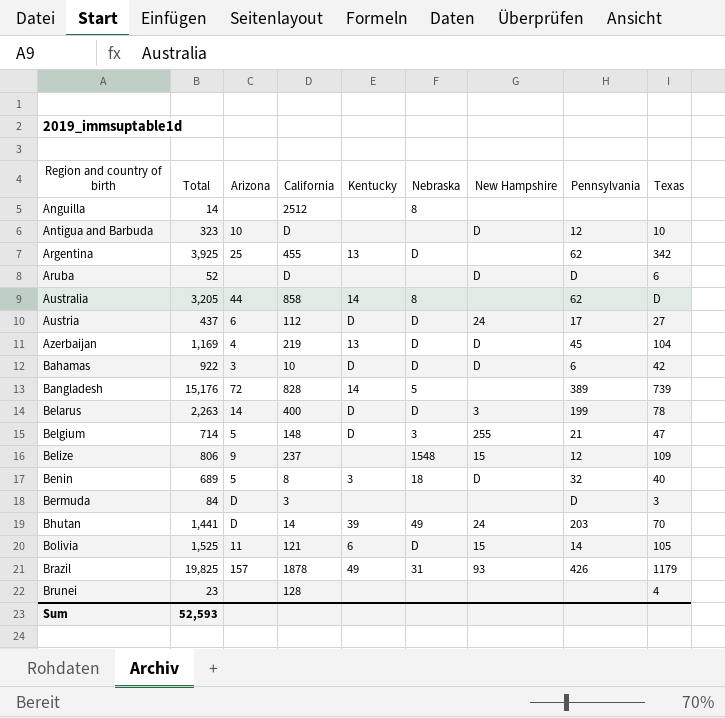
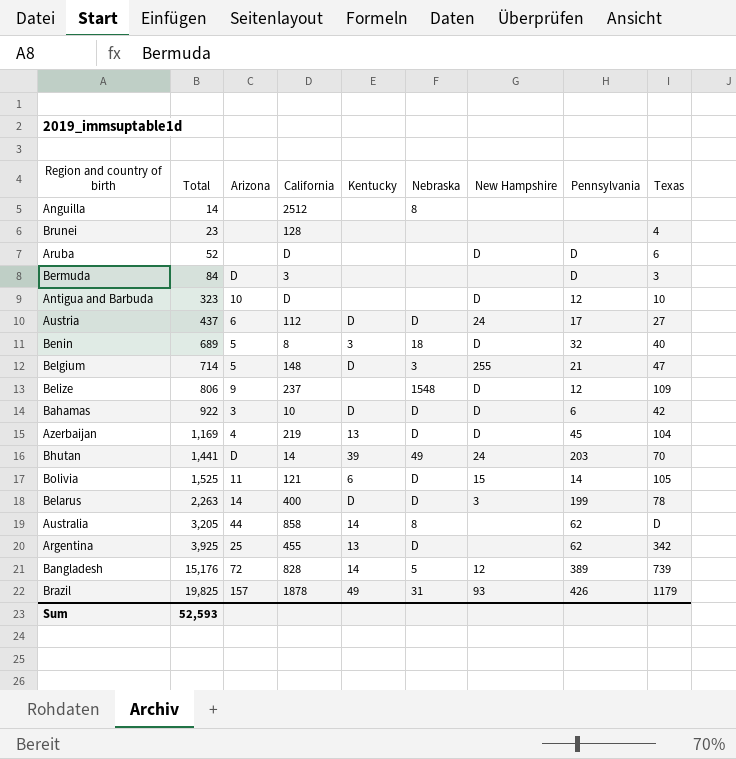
row order: Region and country of birth ascending -> Total ascending
Belize | New Hampshire: 15 -> D
Bangladesh | New Hampshire: none -> 12

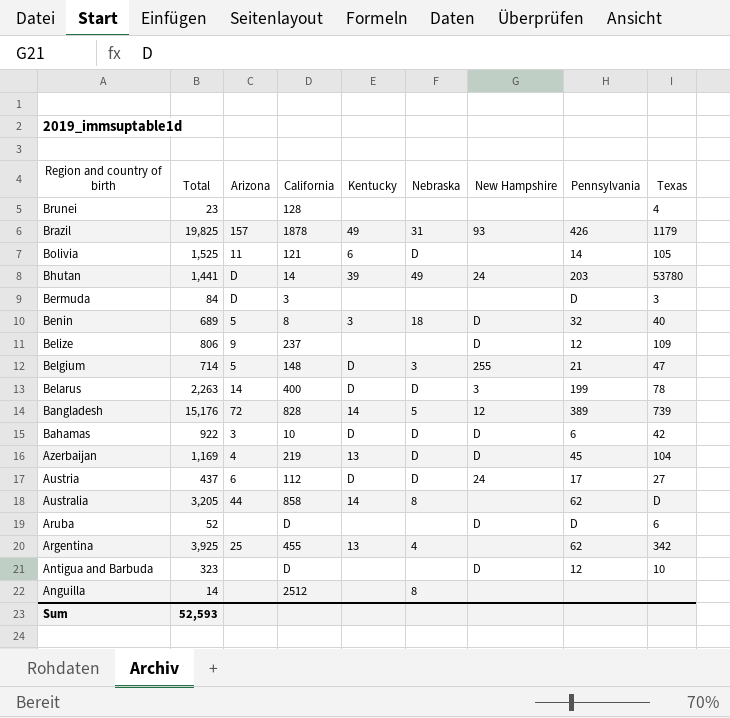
row order: Total ascending -> Region and country of birth descending
Bolivia | New Hampshire: 15 -> none
Bhutan | Texas: 70 -> 53780
Belize | Nebraska: 1548 -> none
Argentina | Nebraska: D -> 4
Antigua and Barbuda | Arizona: 10 -> none

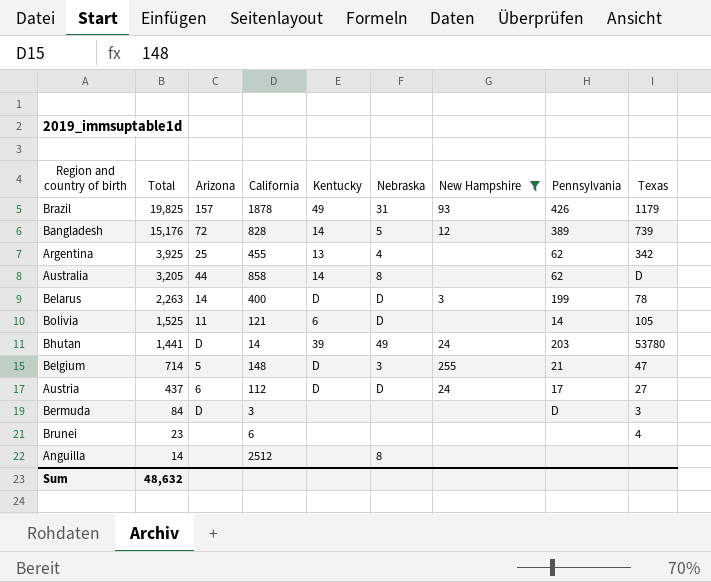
filter: none -> New Hampshire != D
row order: Region and country of birth descending -> Total descending
Brunei | California: 128 -> 6
Sum | Total: 52,593 -> 48,632

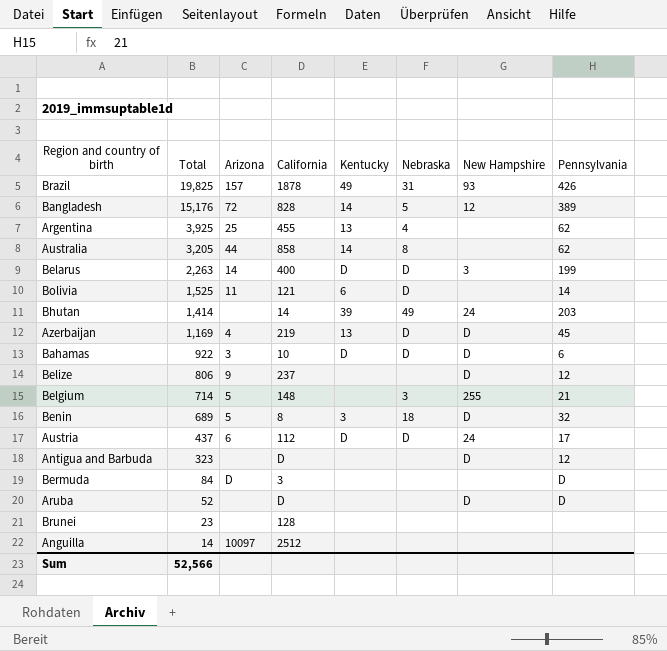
filter: New Hampshire != D -> none
column Texas | position: 9 -> none
Bhutan | Total: 1,441 -> 1,414
Bhutan | Arizona: D -> none
Belgium | Kentucky: D -> none
Brunei | California: 6 -> 128
Anguilla | Arizona: none -> 10097
Anguilla | Nebraska: 8 -> none
Sum | Total: 48,632 -> 52,566

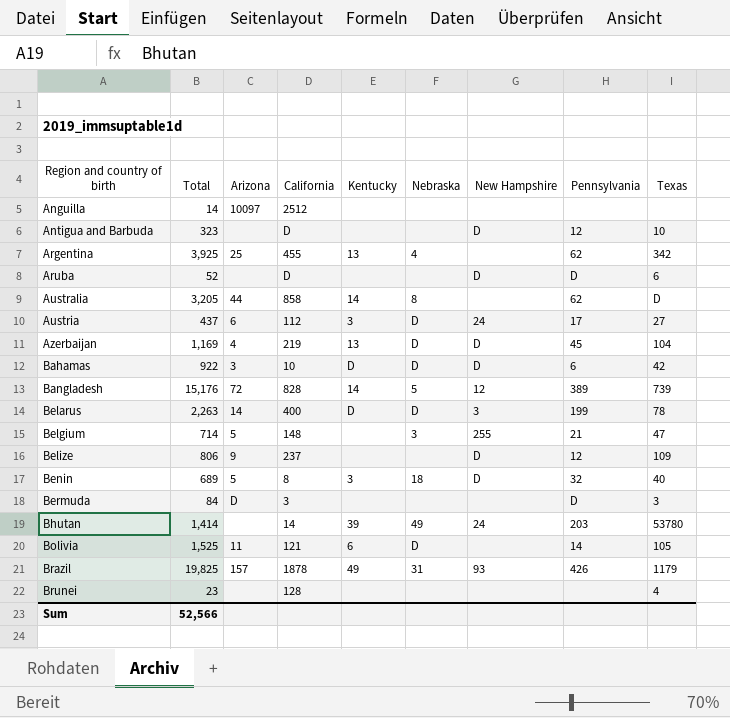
row order: Total descending -> Region and country of birth ascending
column Texas | position: none -> 9
Austria | Kentucky: D -> 3

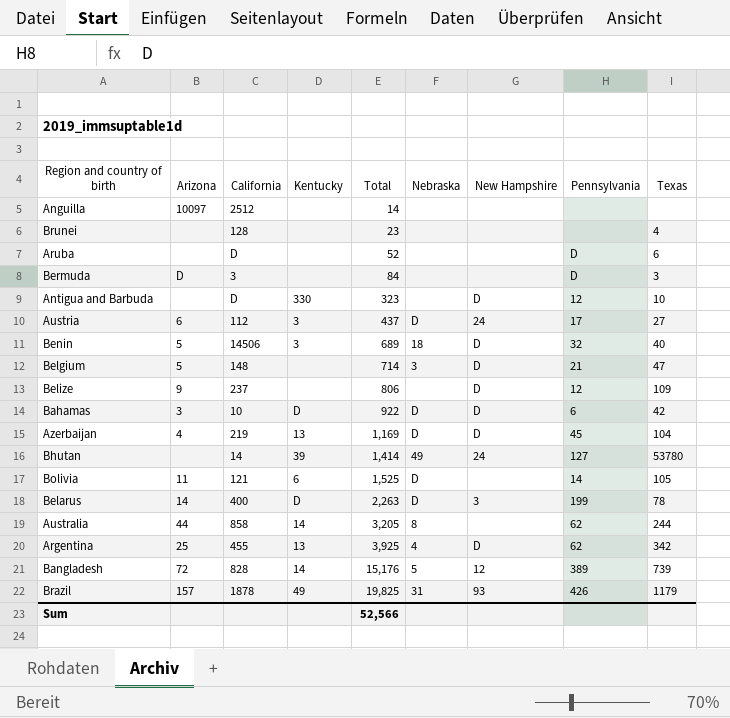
row order: Region and country of birth ascending -> Total ascending
column Total | position: 2 -> 5
Aruba | New Hampshire: D -> none
Antigua and Barbuda | Kentucky: none -> 330
Benin | California: 8 -> 14506
Belgium | New Hampshire: 255 -> D
Bhutan | Pennsylvania: 203 -> 127
Australia | Texas: D -> 244
Argentina | New Hampshire: none -> D

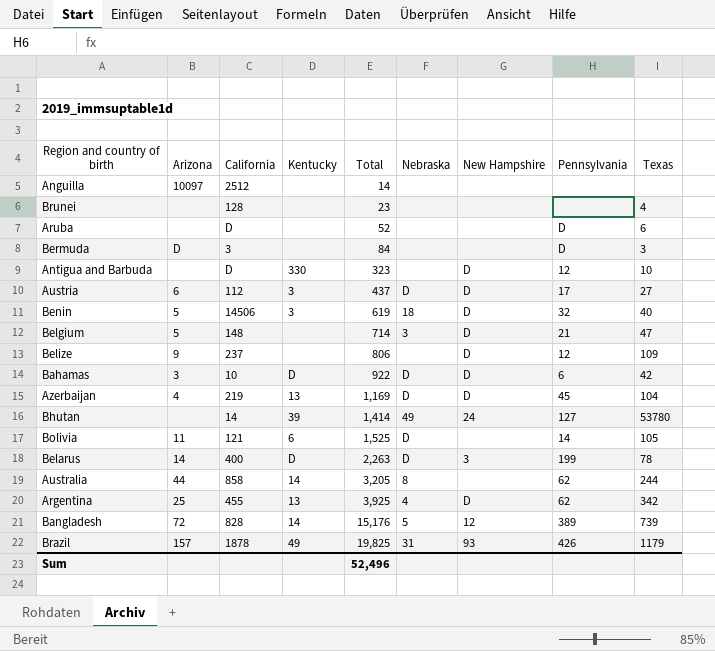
Austria | New Hampshire: 24 -> D
Benin | Total: 689 -> 619
Sum | Total: 52,566 -> 52,496

